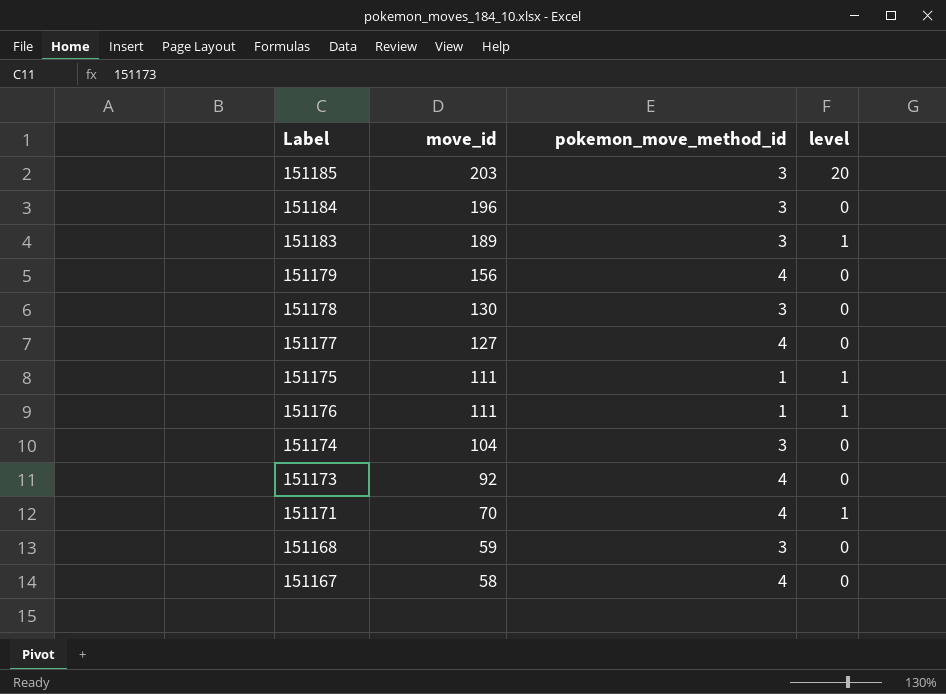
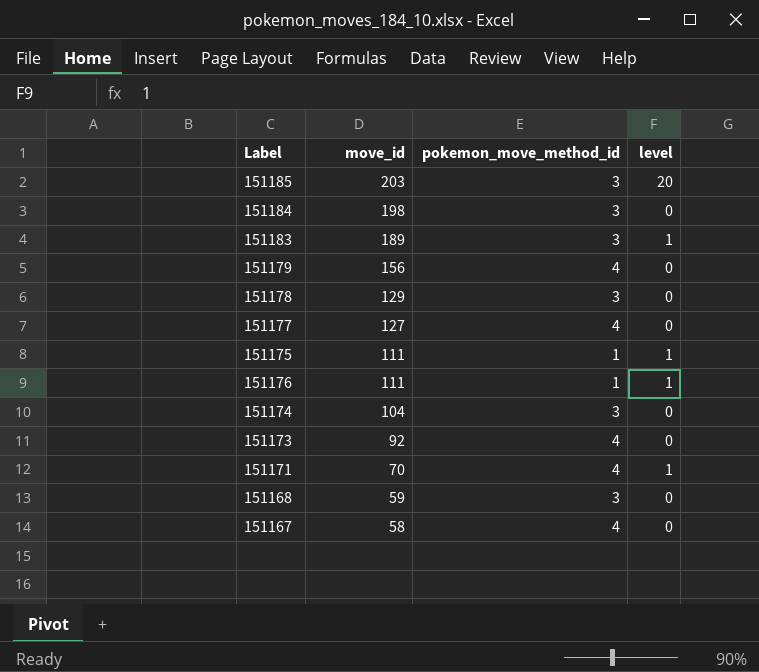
151184 | move_id: 196 -> 198
151178 | move_id: 130 -> 129

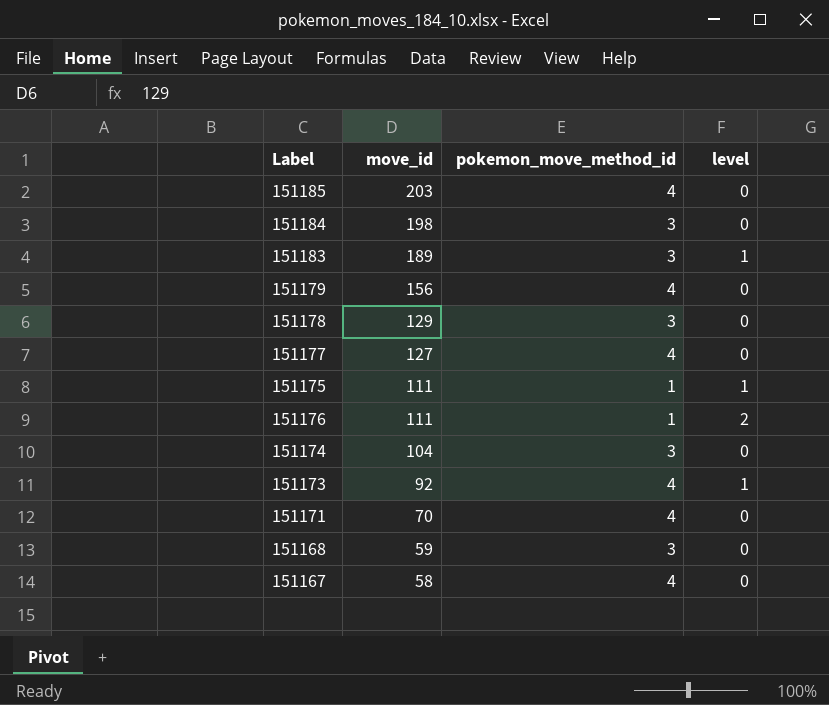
151185 | pokemon_move_method_id: 3 -> 4
151185 | level: 20 -> 0
151176 | level: 1 -> 2
151173 | level: 0 -> 1
151171 | level: 1 -> 0

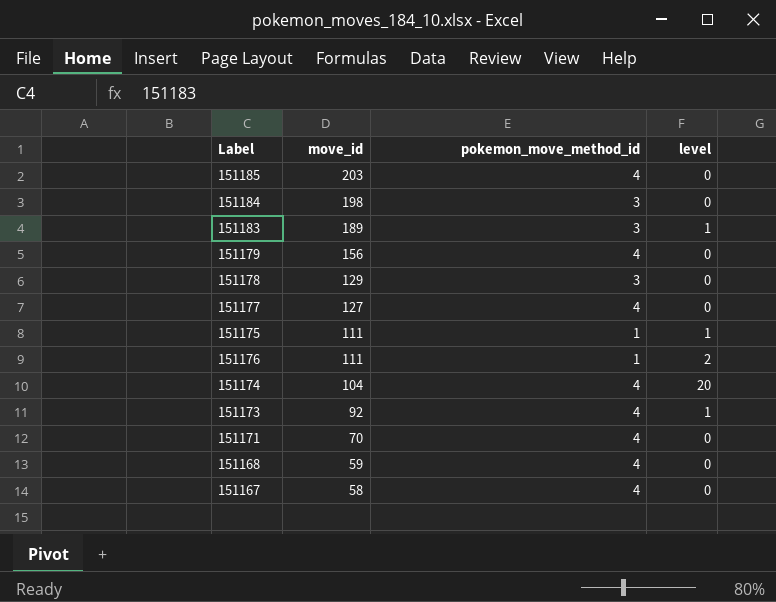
151174 | pokemon_move_method_id: 3 -> 4
151174 | level: 0 -> 20
151168 | pokemon_move_method_id: 3 -> 4

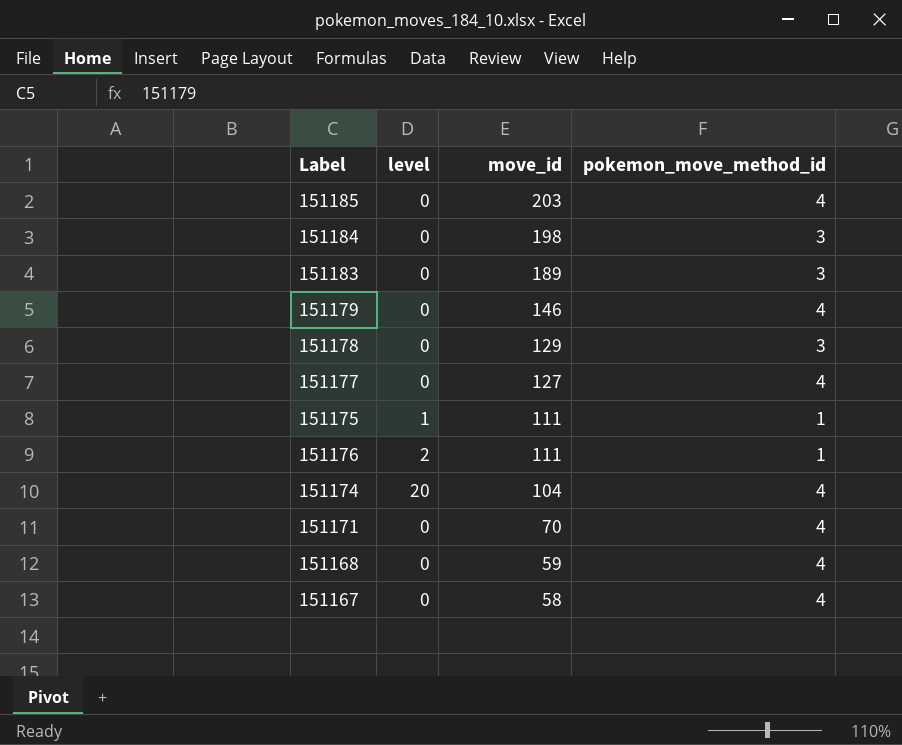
column level | position: 4 -> 2
row 151173: 92 | 4 | 1 -> none
151183 | level: 1 -> 0
151179 | move_id: 156 -> 146

